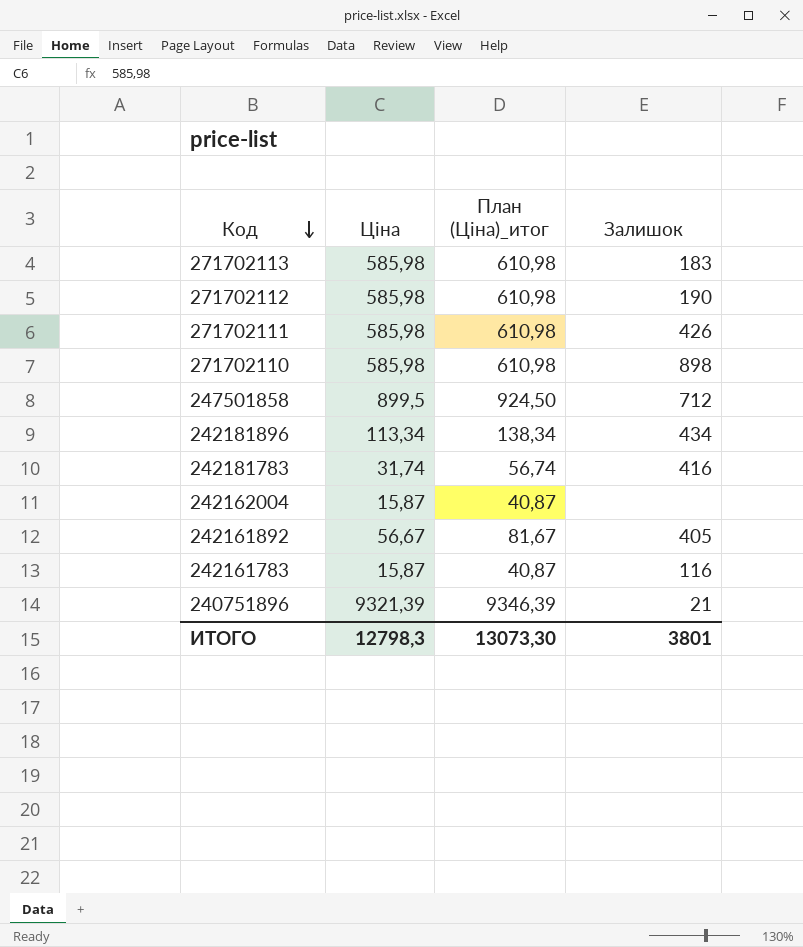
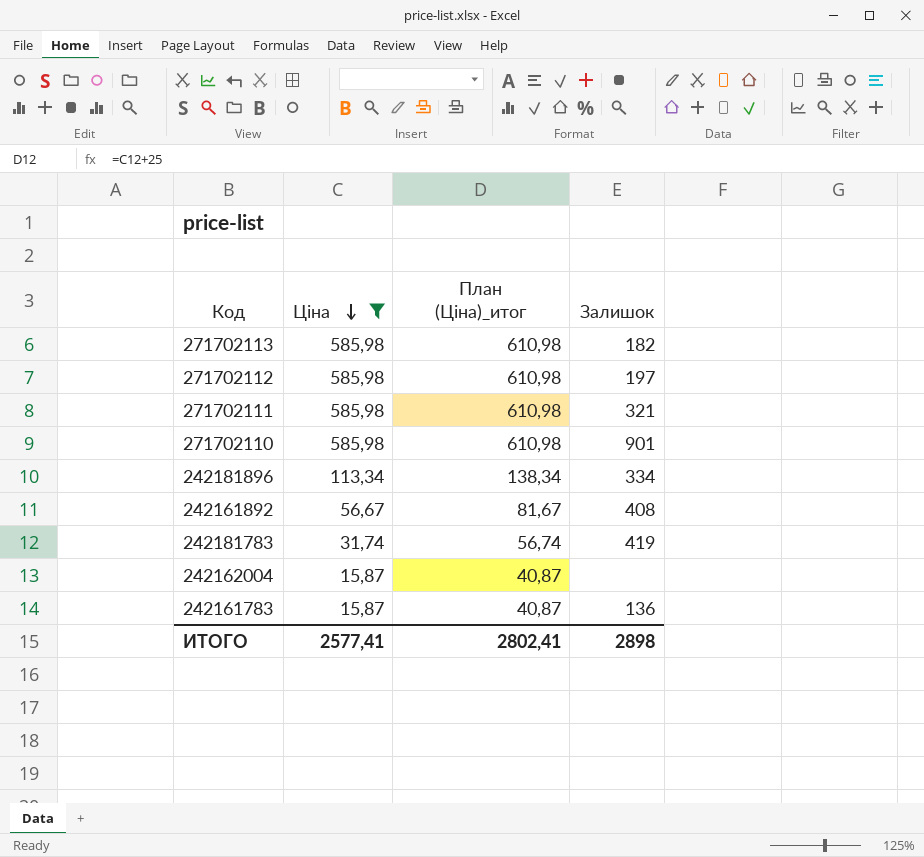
filter: none -> Ціна <= 585,98
row order: Код descending -> Ціна descending
271702113 | Залишок: 183 -> 182
271702112 | Залишок: 190 -> 197
271702111 | Залишок: 426 -> 321
271702110 | Залишок: 898 -> 901
242181896 | Залишок: 434 -> 334
242161892 | Залишок: 405 -> 408
242181783 | Залишок: 416 -> 419
242161783 | Залишок: 116 -> 136
ИТОГО | Ціна: 12798,3 -> 2577,41
ИТОГО | План (Ціна)_итог: 13073,30 -> 2802,41
ИТОГО | Залишок: 3801 -> 2898

